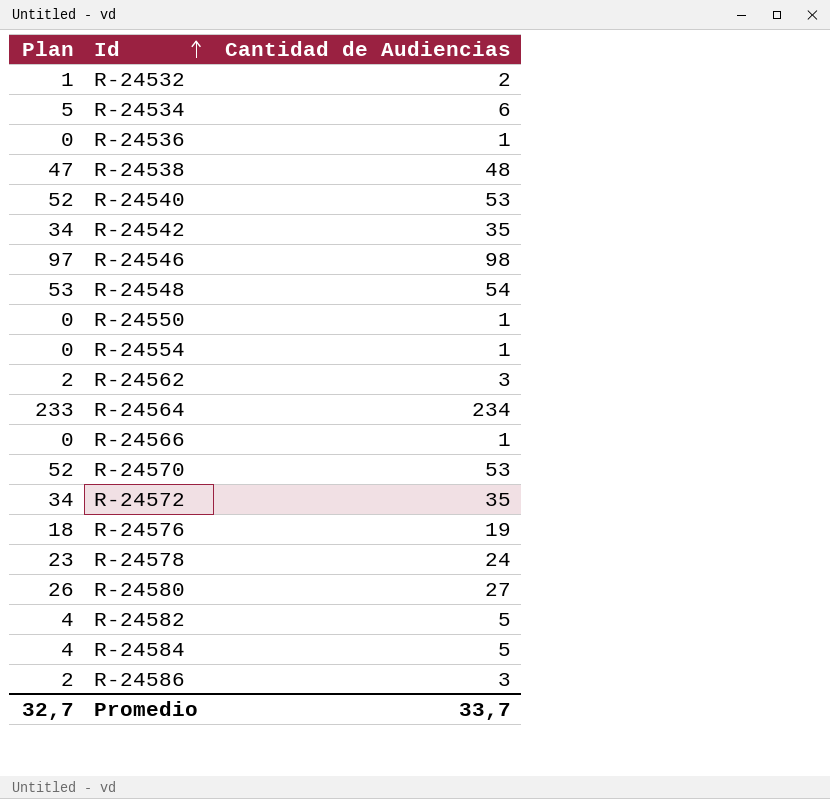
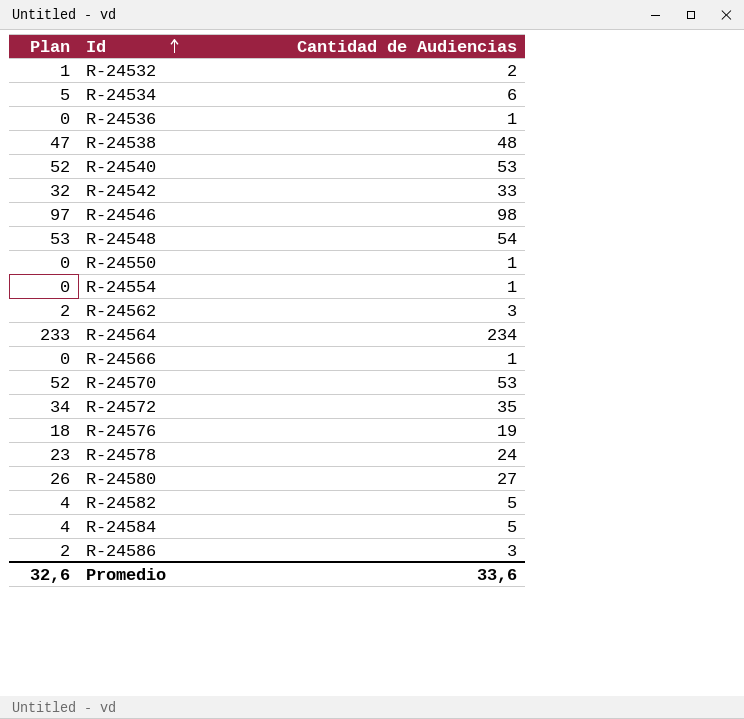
R-24542 | Plan: 34 -> 32
R-24542 | Cantidad de Audiencias: 35 -> 33
Promedio | Plan: 32,7 -> 32,6
Promedio | Cantidad de Audiencias: 33,7 -> 33,6

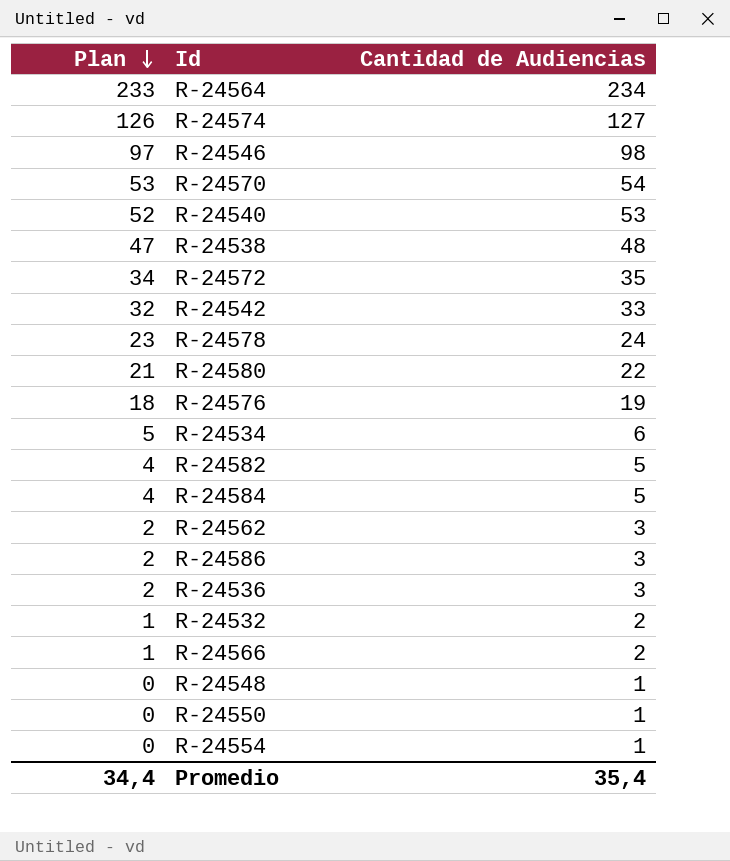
row order: Id ascending -> Plan descending
row R-24574: none -> 126 | 127
R-24570 | Plan: 52 -> 53
R-24570 | Cantidad de Audiencias: 53 -> 54
R-24580 | Plan: 26 -> 21
R-24580 | Cantidad de Audiencias: 27 -> 22
R-24536 | Plan: 0 -> 2
R-24536 | Cantidad de Audiencias: 1 -> 3
R-24566 | Plan: 0 -> 1
R-24566 | Cantidad de Audiencias: 1 -> 2
R-24548 | Plan: 53 -> 0
R-24548 | Cantidad de Audiencias: 54 -> 1
Promedio | Plan: 32,6 -> 34,4
Promedio | Cantidad de Audiencias: 33,6 -> 35,4

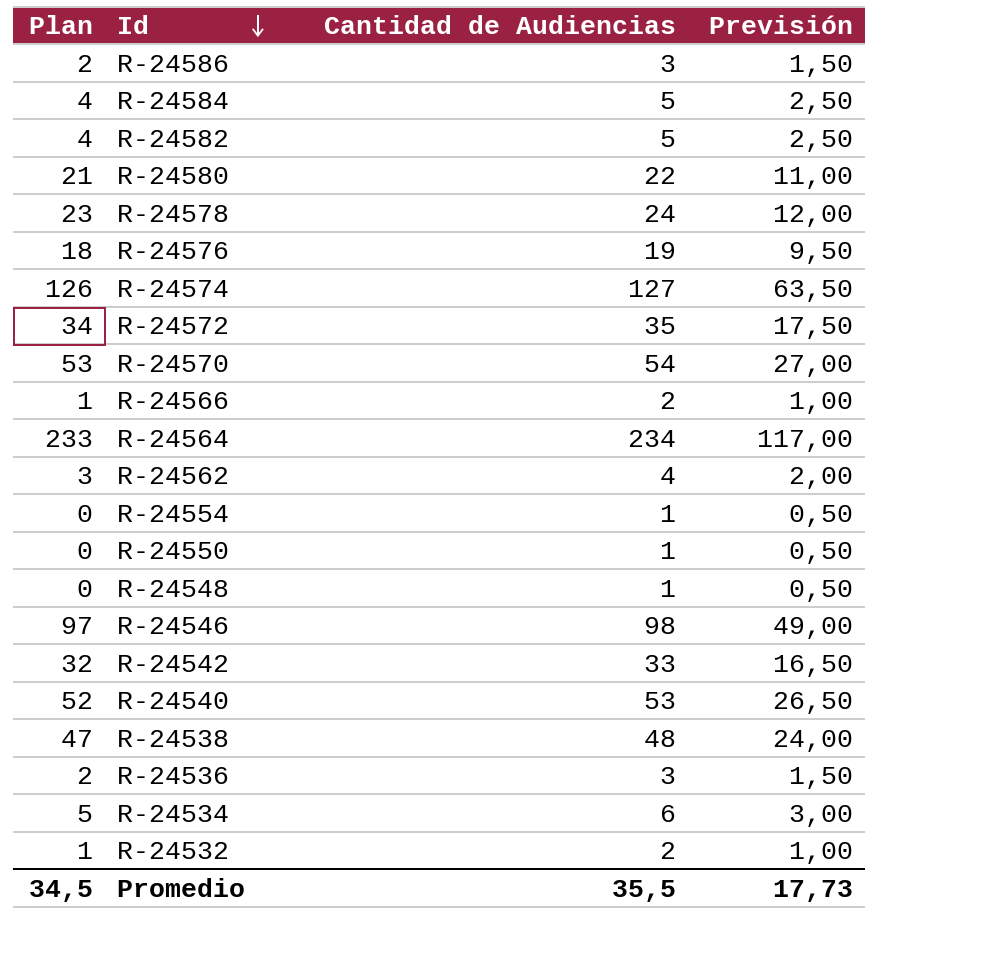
row order: Plan descending -> Id descending
column Previsión | formula: none -> [Cantidad de Audiencias] * 0,5
R-24562 | Plan: 2 -> 3
R-24562 | Cantidad de Audiencias: 3 -> 4
Promedio | Plan: 34,4 -> 34,5
Promedio | Cantidad de Audiencias: 35,4 -> 35,5

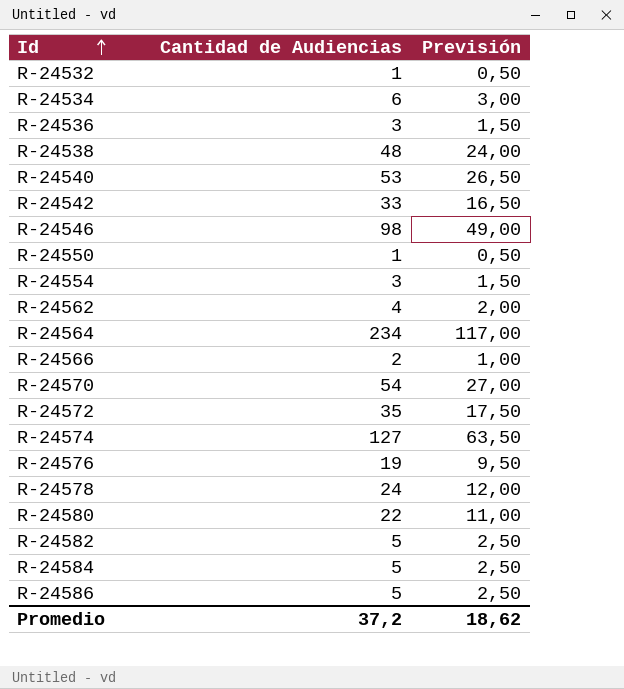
row order: Id descending -> Id ascending
column Plan | formula: [Cantidad de Audiencias] - 1 -> none
row R-24548: 0 | 1 | 0,50 -> none
R-24532 | Cantidad de Audiencias: 2 -> 1
R-24532 | Previsión: 1,00 -> 0,50
R-24554 | Cantidad de Audiencias: 1 -> 3
R-24554 | Previsión: 0,50 -> 1,50
R-24586 | Cantidad de Audiencias: 3 -> 5
R-24586 | Previsión: 1,50 -> 2,50
Promedio | Cantidad de Audiencias: 35,5 -> 37,2
Promedio | Previsión: 17,73 -> 18,62

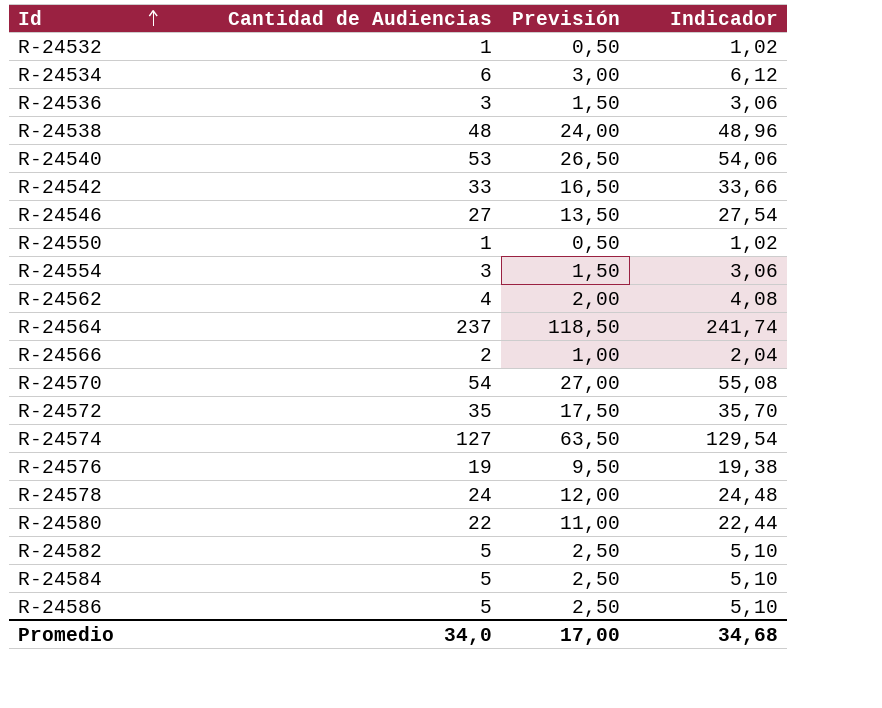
column Indicador | formula: none -> [Cantidad de Audiencias] * 1,02
R-24546 | Cantidad de Audiencias: 98 -> 27
R-24546 | Previsión: 49,00 -> 13,50
R-24564 | Cantidad de Audiencias: 234 -> 237
R-24564 | Previsión: 117,00 -> 118,50
Promedio | Cantidad de Audiencias: 37,2 -> 34,0
Promedio | Previsión: 18,62 -> 17,00

